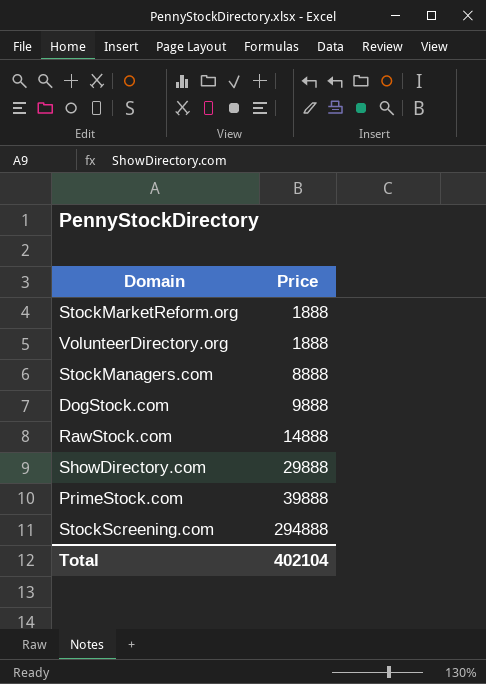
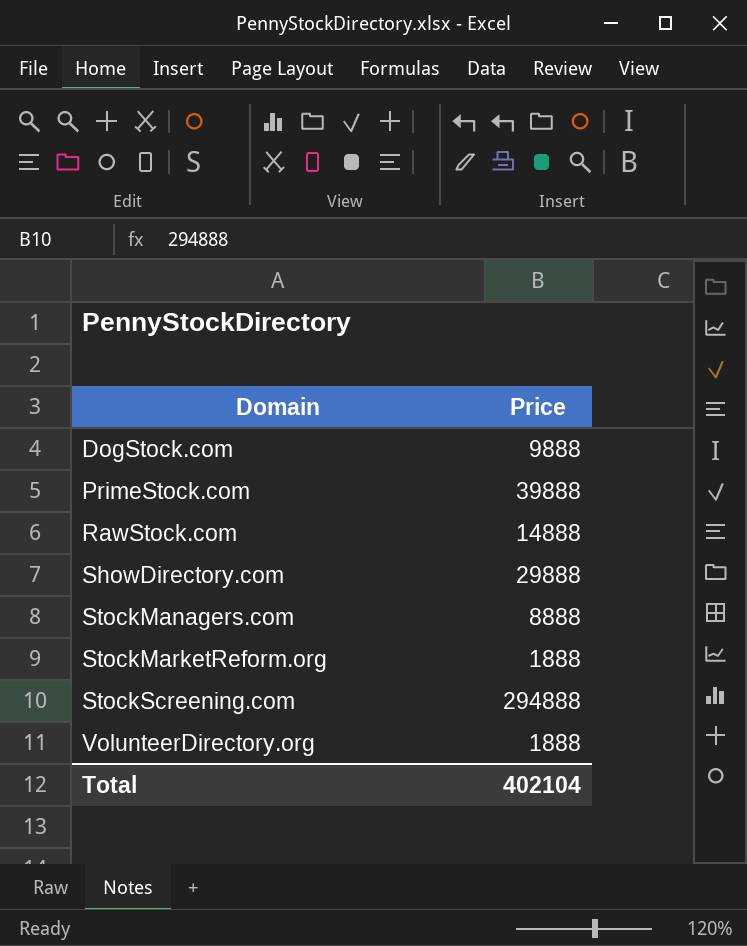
row order: Price ascending -> Domain ascending

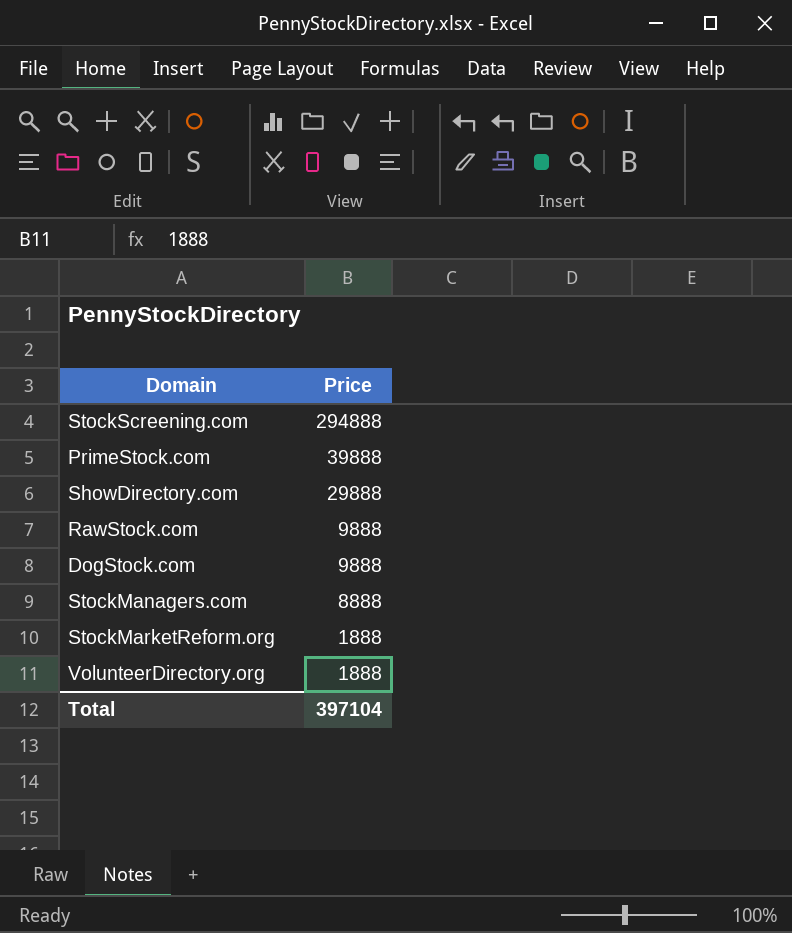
row order: Domain ascending -> Price descending
RawStock.com | Price: 14888 -> 9888
Total | Price: 402104 -> 397104

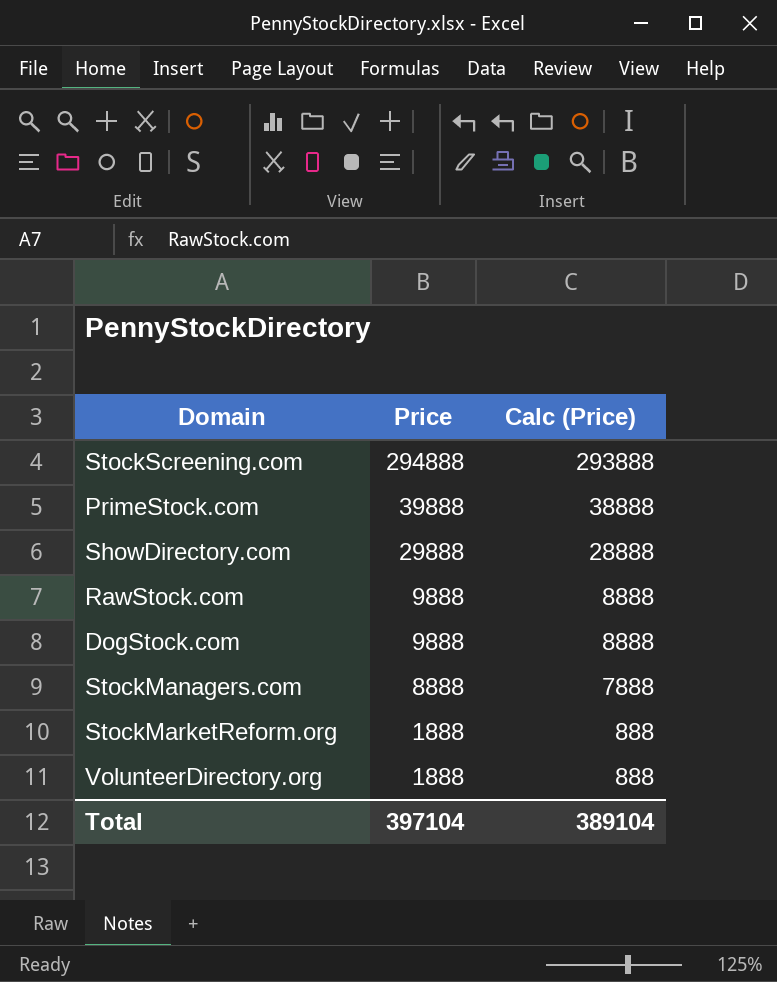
column Calc (Price) | formula: none -> [Price] - 1000

